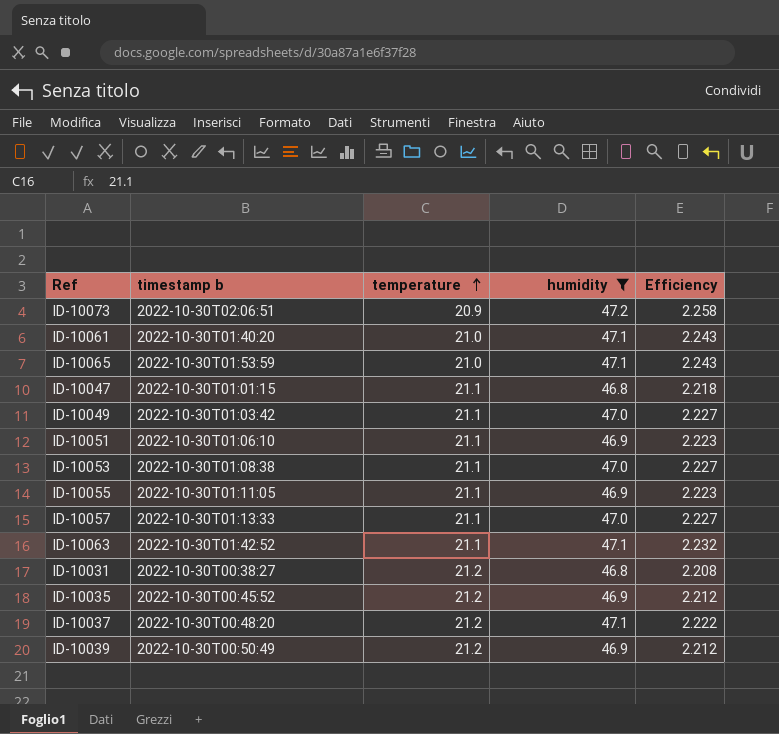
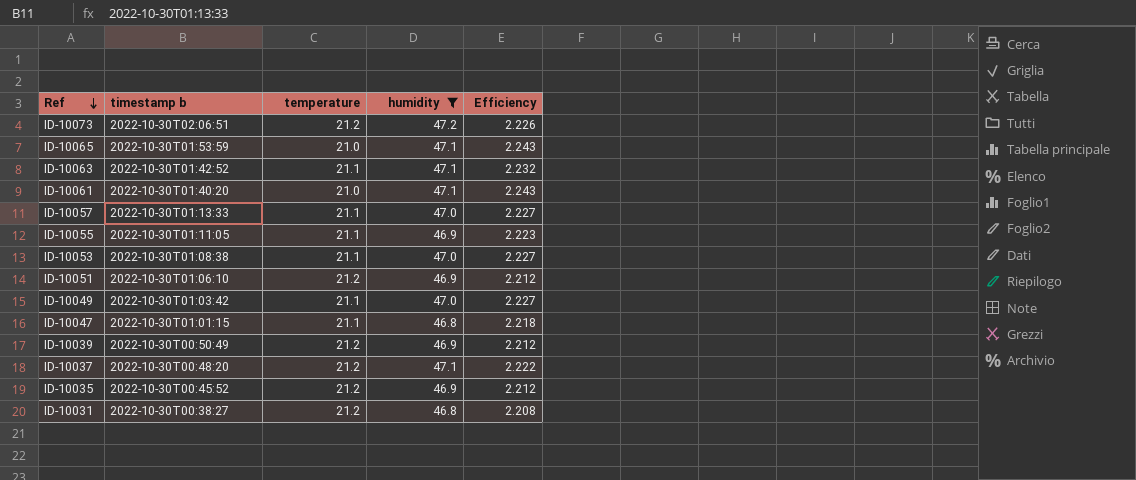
row order: temperature ascending -> Ref descending
ID-10073 | temperature: 20.9 -> 21.2
ID-10073 | Efficiency: 2.258 -> 2.226
ID-10051 | temperature: 21.1 -> 21.2
ID-10051 | Efficiency: 2.223 -> 2.212

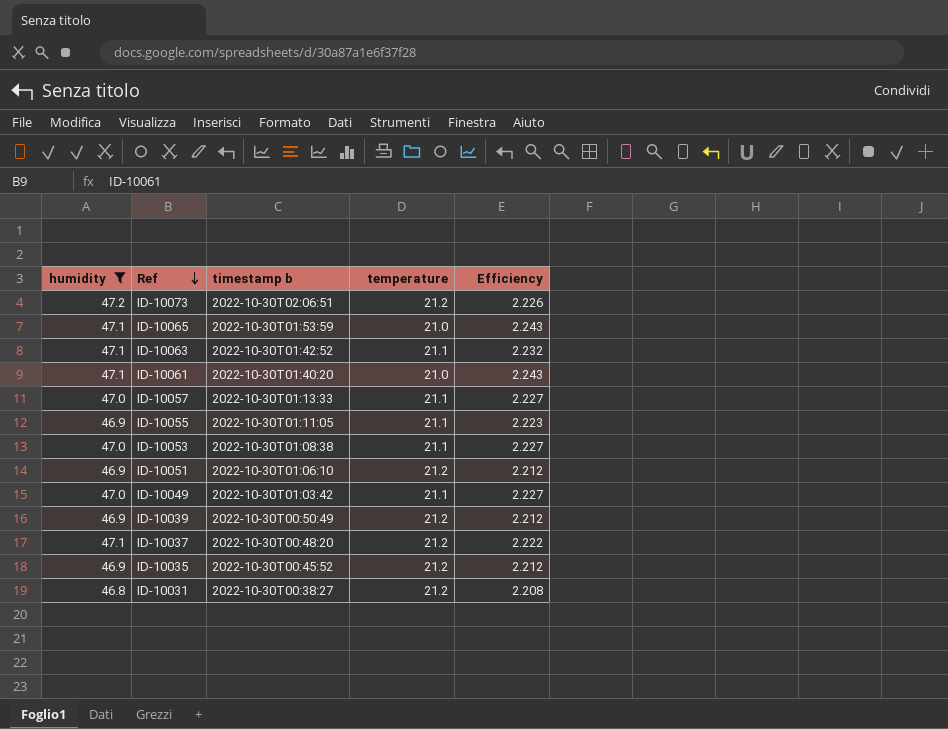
column humidity | position: 4 -> 1
row ID-10047: 2022-10-30T01:01:15 | 21.1 | 46.8 | 2.218 -> none

